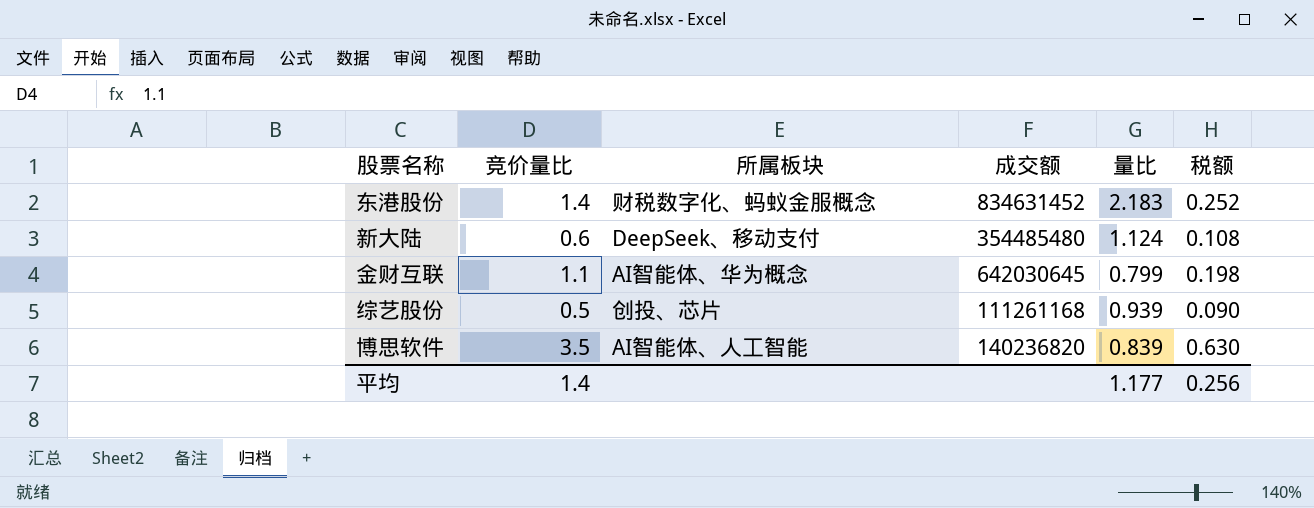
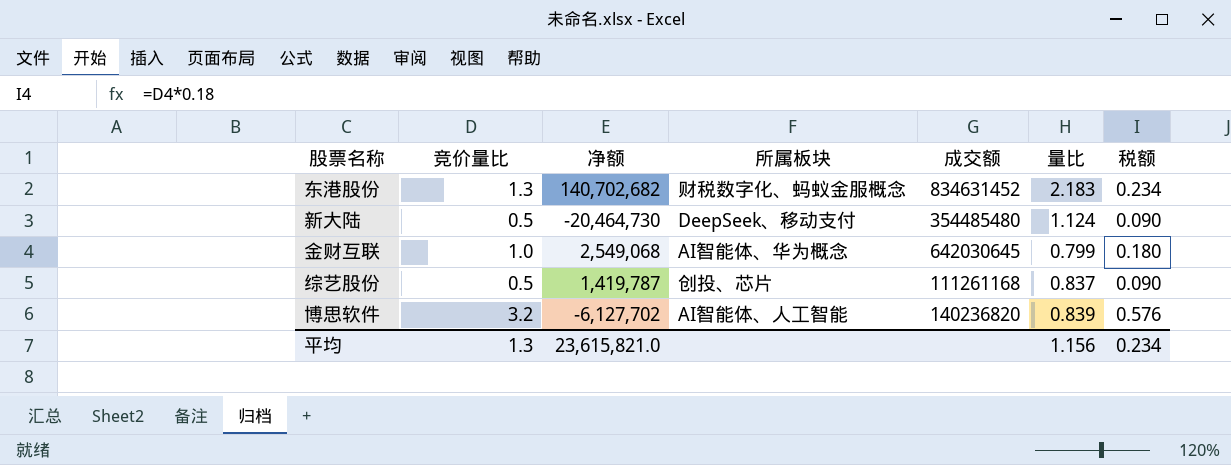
column 净额 | position: none -> 3
东港股份 | 竞价量比: 1.4 -> 1.3
东港股份 | 税额: 0.252 -> 0.234
新大陆 | 竞价量比: 0.6 -> 0.5
新大陆 | 税额: 0.108 -> 0.090
金财互联 | 竞价量比: 1.1 -> 1.0
金财互联 | 税额: 0.198 -> 0.180
综艺股份 | 量比: 0.939 -> 0.837
博思软件 | 竞价量比: 3.5 -> 3.2
博思软件 | 税额: 0.630 -> 0.576
平均 | 竞价量比: 1.4 -> 1.3
平均 | 量比: 1.177 -> 1.156
平均 | 税额: 0.256 -> 0.234

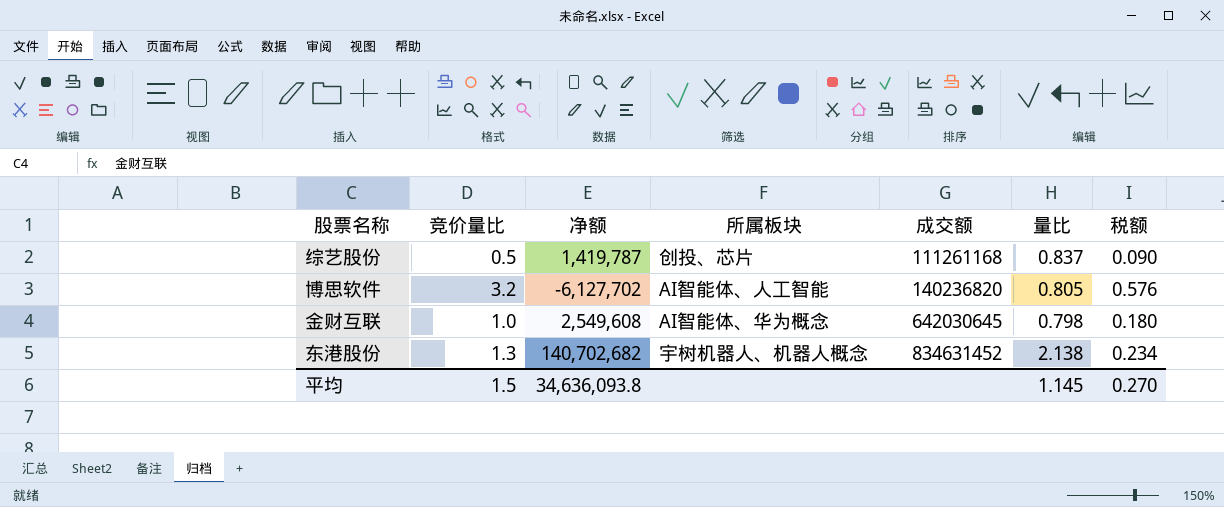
row order: none -> 成交额 ascending
row 新大陆: 0.5 | -20,464,730 | DeepSeek、移动支付 | 354485480 | 1.124 | 0.090 -> none
博思软件 | 量比: 0.839 -> 0.805
金财互联 | 净额: 2,549,068 -> 2,549,608
金财互联 | 量比: 0.799 -> 0.798
东港股份 | 所属板块: 财税数字化、蚂蚁金服概念 -> 宇树机器人、机器人概念
东港股份 | 量比: 2.183 -> 2.138
平均 | 竞价量比: 1.3 -> 1.5
平均 | 净额: 23,615,821.0 -> 34,636,093.8
平均 | 量比: 1.156 -> 1.145
平均 | 税额: 0.234 -> 0.270

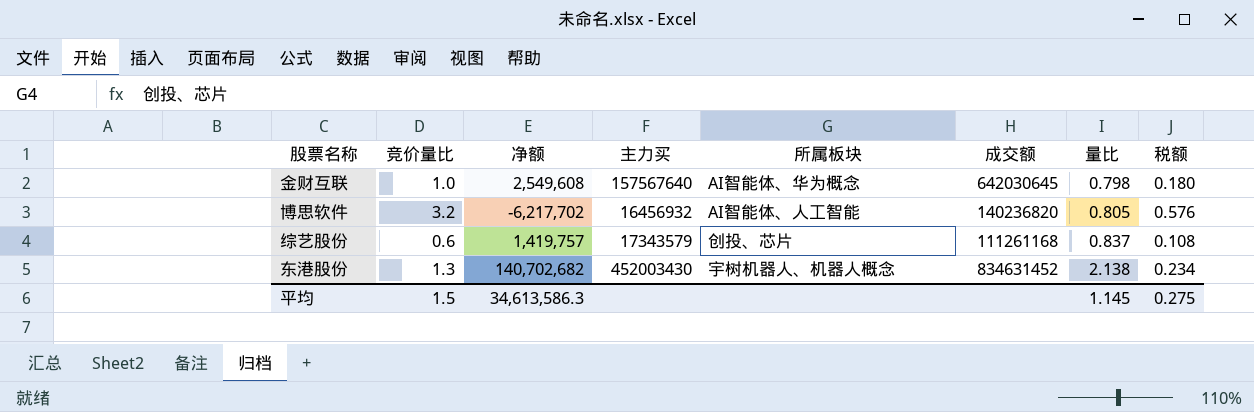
row order: 成交额 ascending -> 量比 ascending
column 主力买 | position: none -> 4
博思软件 | 净额: -6,127,702 -> -6,217,702
综艺股份 | 竞价量比: 0.5 -> 0.6
综艺股份 | 净额: 1,419,787 -> 1,419,757
综艺股份 | 税额: 0.090 -> 0.108
平均 | 净额: 34,636,093.8 -> 34,613,586.3
平均 | 税额: 0.270 -> 0.275

